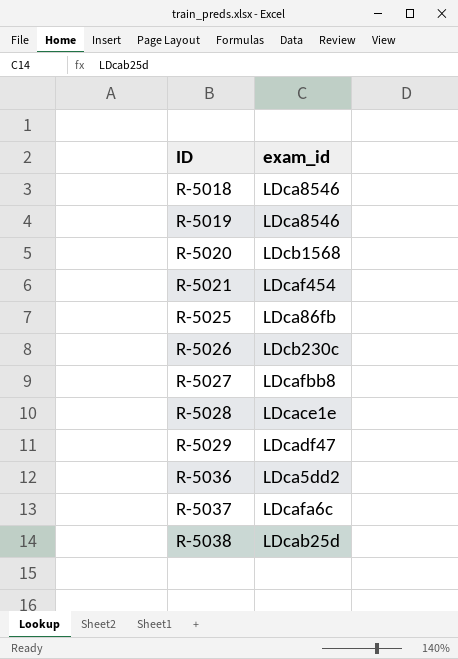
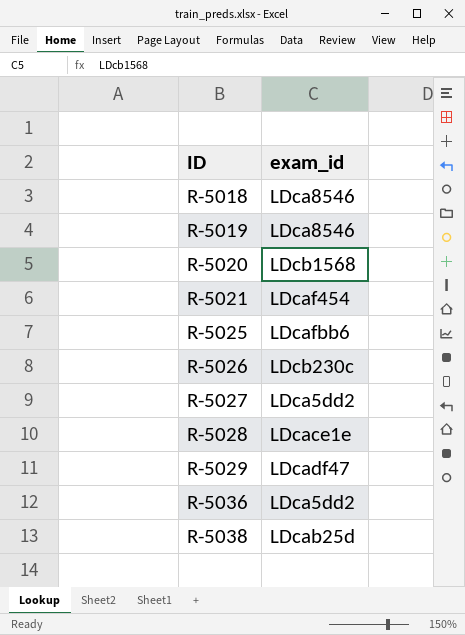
row R-5037: LDcafa6c -> none
R-5025 | exam_id: LDca86fb -> LDcafbb6
R-5027 | exam_id: LDcafbb8 -> LDca5dd2

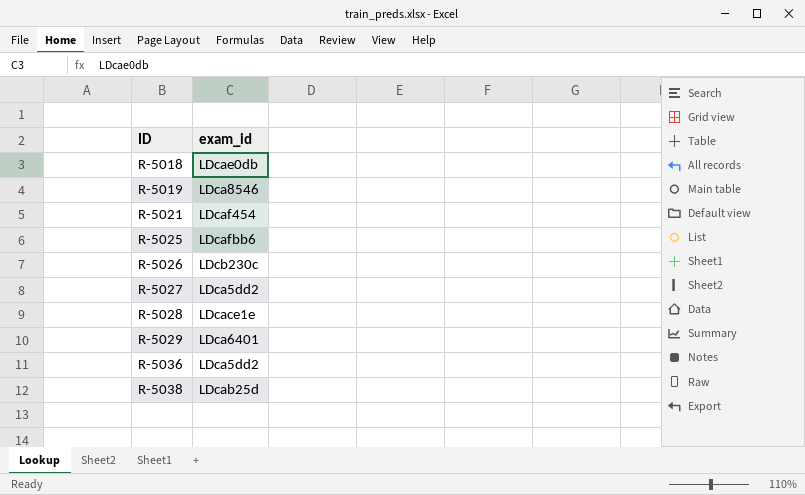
row R-5020: LDcb1568 -> none
R-5018 | exam_id: LDca8546 -> LDcae0db
R-5029 | exam_id: LDcadf47 -> LDca6401

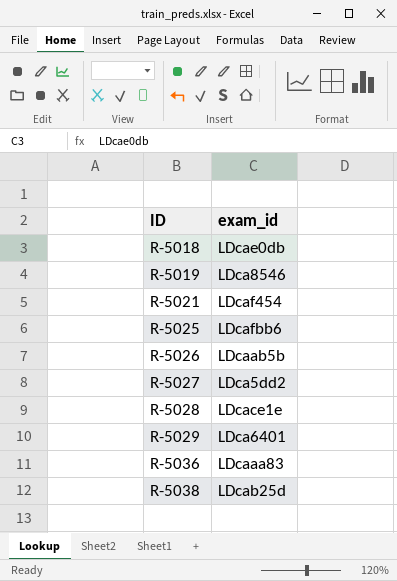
R-5026 | exam_id: LDcb230c -> LDcaab5b
R-5036 | exam_id: LDca5dd2 -> LDcaaa83

